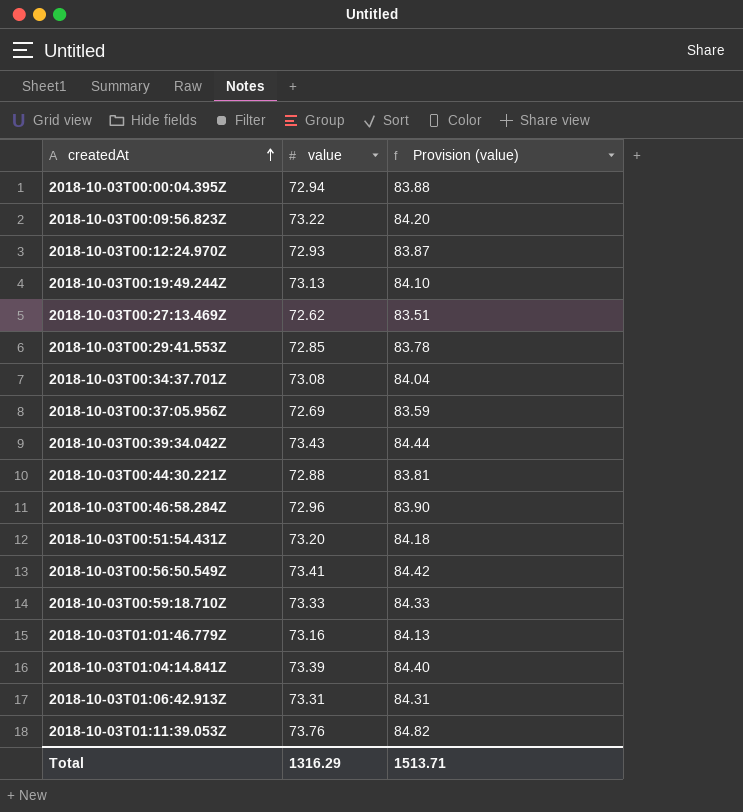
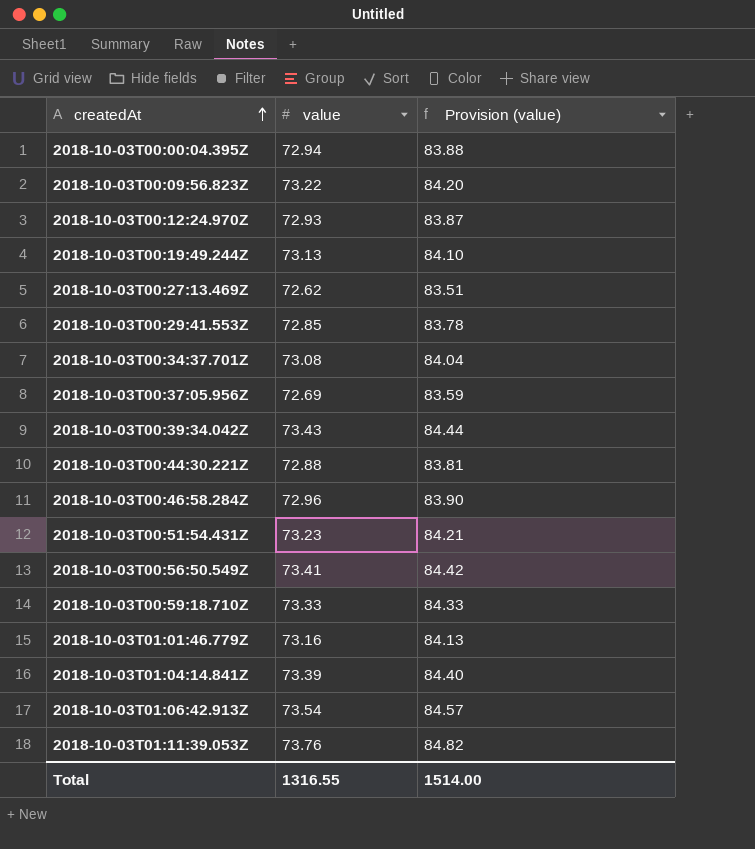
2018-10-03T00:51:54.431Z | value: 73.20 -> 73.23
2018-10-03T00:51:54.431Z | Provision (value): 84.18 -> 84.21
2018-10-03T01:06:42.913Z | value: 73.31 -> 73.54
2018-10-03T01:06:42.913Z | Provision (value): 84.31 -> 84.57
Total | value: 1316.29 -> 1316.55
Total | Provision (value): 1513.71 -> 1514.00

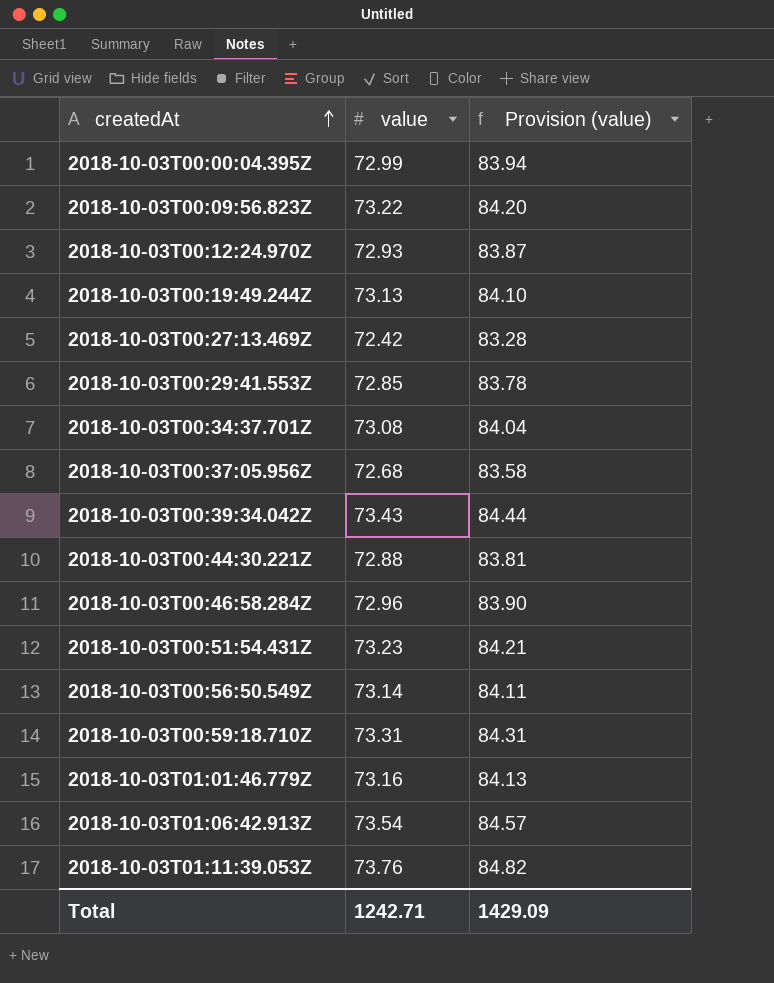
row 2018-10-03T01:04:14.841Z: 73.39 | 84.40 -> none
2018-10-03T00:00:04.395Z | value: 72.94 -> 72.99
2018-10-03T00:00:04.395Z | Provision (value): 83.88 -> 83.94
2018-10-03T00:27:13.469Z | value: 72.62 -> 72.42
2018-10-03T00:27:13.469Z | Provision (value): 83.51 -> 83.28
2018-10-03T00:37:05.956Z | value: 72.69 -> 72.68
2018-10-03T00:37:05.956Z | Provision (value): 83.59 -> 83.58
2018-10-03T00:56:50.549Z | value: 73.41 -> 73.14
2018-10-03T00:56:50.549Z | Provision (value): 84.42 -> 84.11
2018-10-03T00:59:18.710Z | value: 73.33 -> 73.31
2018-10-03T00:59:18.710Z | Provision (value): 84.33 -> 84.31
Total | value: 1316.55 -> 1242.71
Total | Provision (value): 1514.00 -> 1429.09

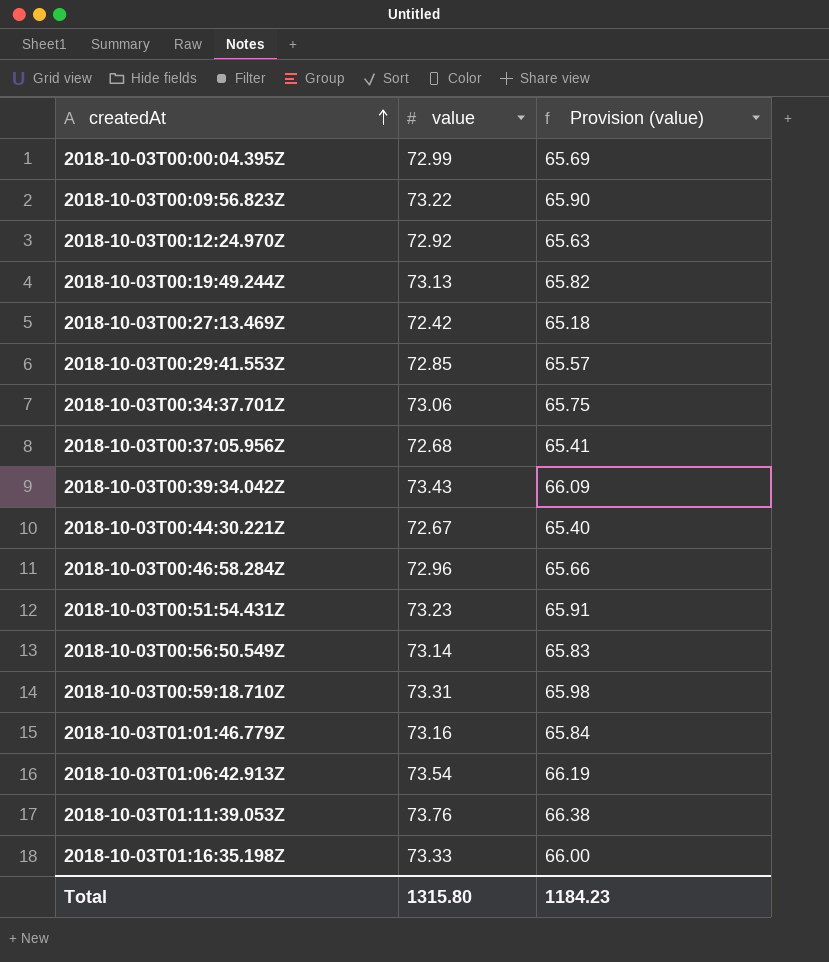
column Provision (value) | formula: [value] * 1.15 -> [value] * 0.9
2018-10-03T00:12:24.970Z | value: 72.93 -> 72.92
2018-10-03T00:34:37.701Z | value: 73.08 -> 73.06
2018-10-03T00:44:30.221Z | value: 72.88 -> 72.67
row 2018-10-03T01:16:35.198Z: none -> 73.33 | 66.00
Total | value: 1242.71 -> 1315.80
Total | Provision (value): 1429.09 -> 1184.23

